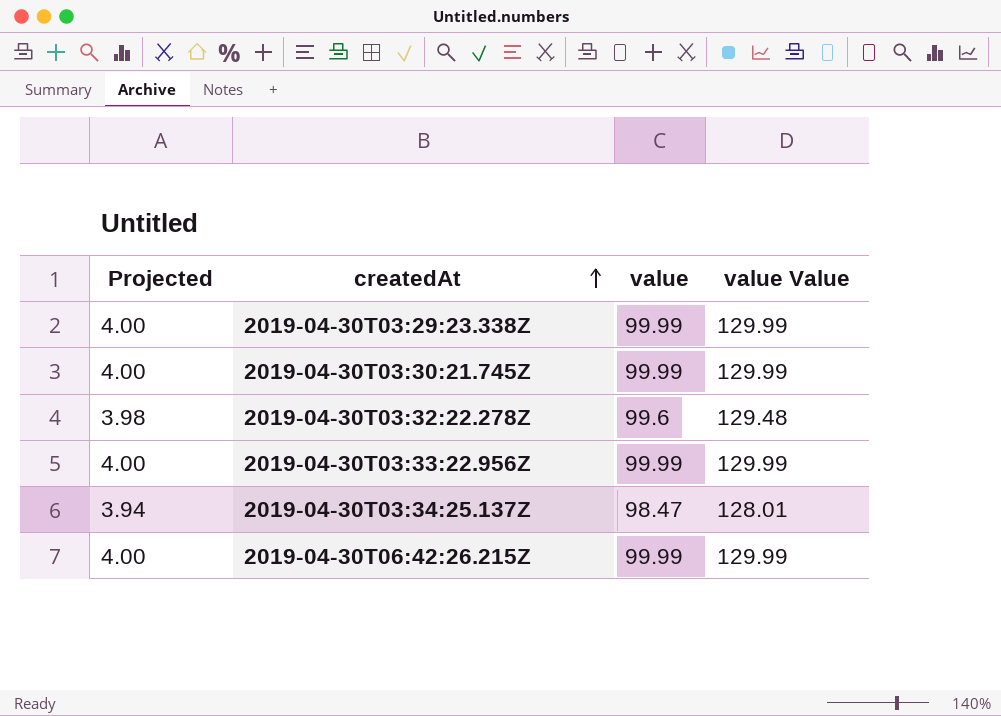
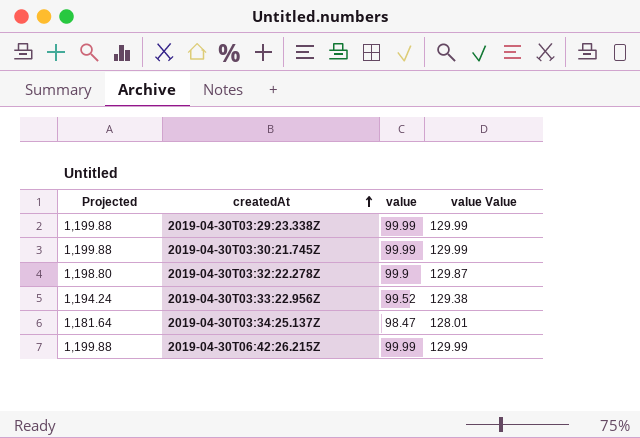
column Projected | formula: [value] * 0.04 -> [value] * 12
2019-04-30T03:32:22.278Z | value: 99.6 -> 99.9
2019-04-30T03:32:22.278Z | value Value: 129.48 -> 129.87
2019-04-30T03:33:22.956Z | value: 99.99 -> 99.52
2019-04-30T03:33:22.956Z | value Value: 129.99 -> 129.38

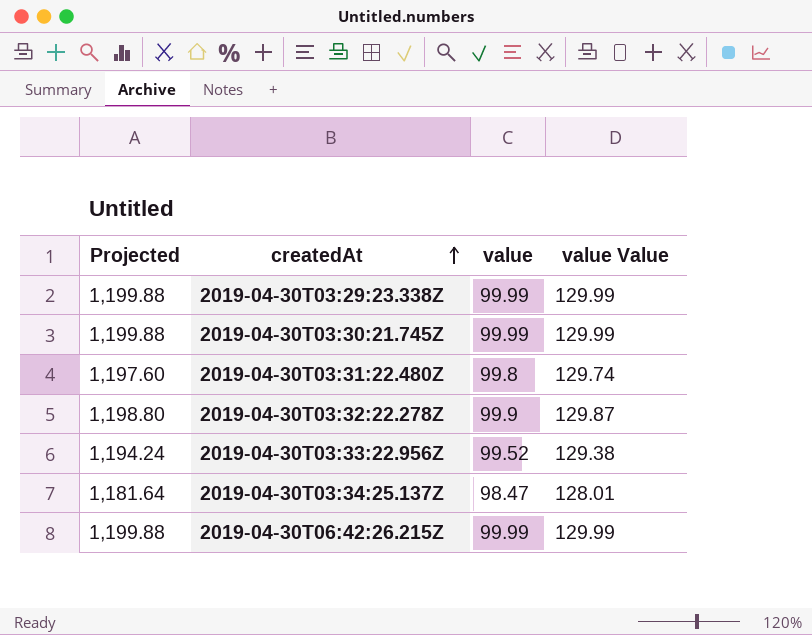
row 2019-04-30T03:31:22.480Z: none -> 1,197.60 | 99.8 | 129.74

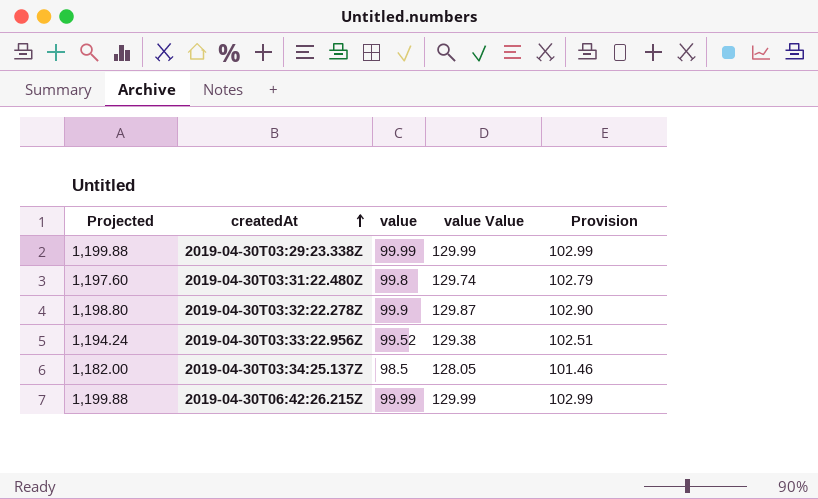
column Provision | formula: none -> [value] * 1.03
row 2019-04-30T03:30:21.745Z: 1,199.88 | 99.99 | 129.99 -> none
2019-04-30T03:34:25.137Z | Projected: 1,181.64 -> 1,182.00
2019-04-30T03:34:25.137Z | value: 98.47 -> 98.5
2019-04-30T03:34:25.137Z | value Value: 128.01 -> 128.05

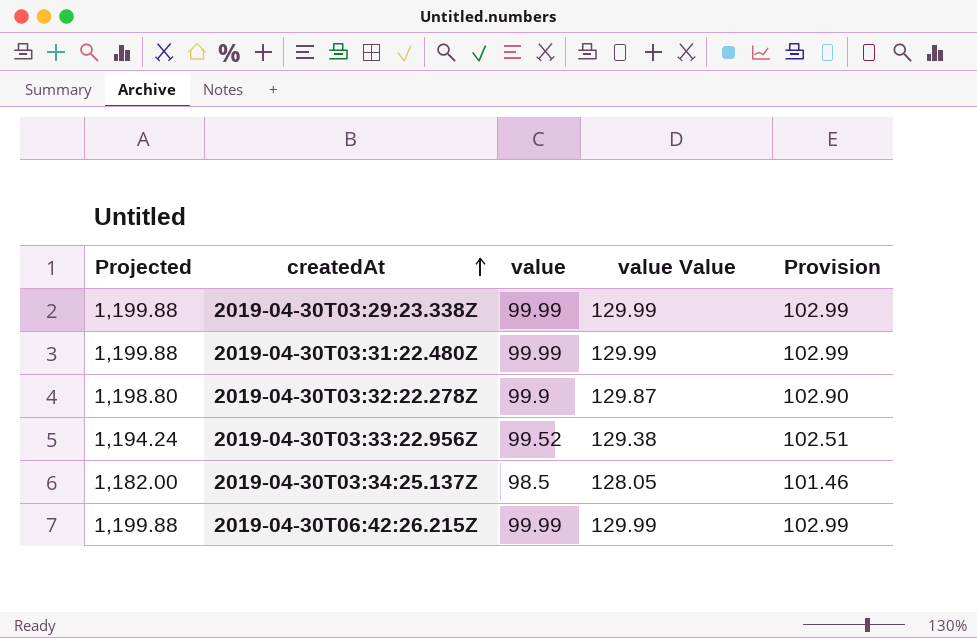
2019-04-30T03:31:22.480Z | Projected: 1,197.60 -> 1,199.88
2019-04-30T03:31:22.480Z | value: 99.8 -> 99.99
2019-04-30T03:31:22.480Z | value Value: 129.74 -> 129.99
2019-04-30T03:31:22.480Z | Provision: 102.79 -> 102.99

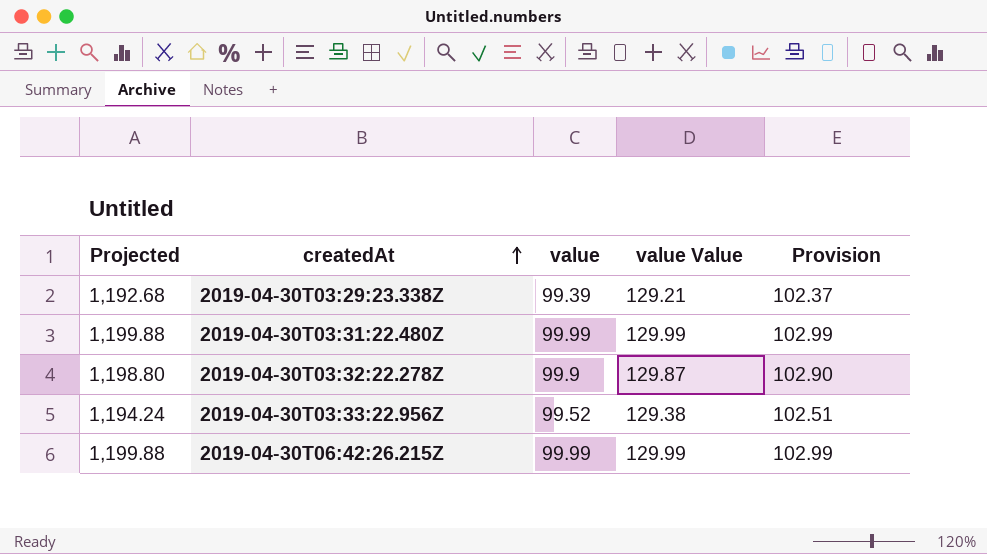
row 2019-04-30T03:34:25.137Z: 1,182.00 | 98.5 | 128.05 | 101.46 -> none
2019-04-30T03:29:23.338Z | Projected: 1,199.88 -> 1,192.68
2019-04-30T03:29:23.338Z | value: 99.99 -> 99.39
2019-04-30T03:29:23.338Z | value Value: 129.99 -> 129.21
2019-04-30T03:29:23.338Z | Provision: 102.99 -> 102.37

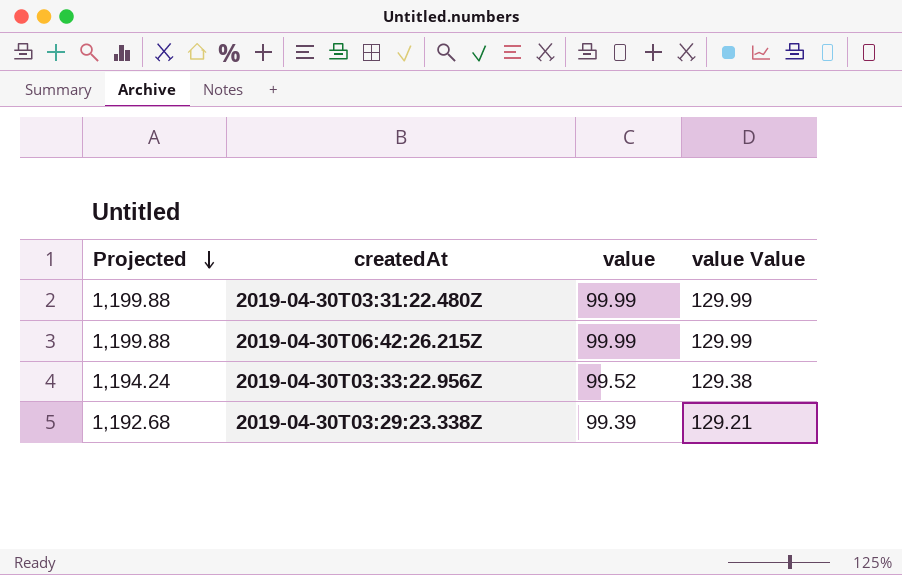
row order: createdAt ascending -> Projected descending
column Provision | formula: [value] * 1.03 -> none
row 2019-04-30T03:32:22.278Z: 1,198.80 | 99.9 | 129.87 | 102.90 -> none

